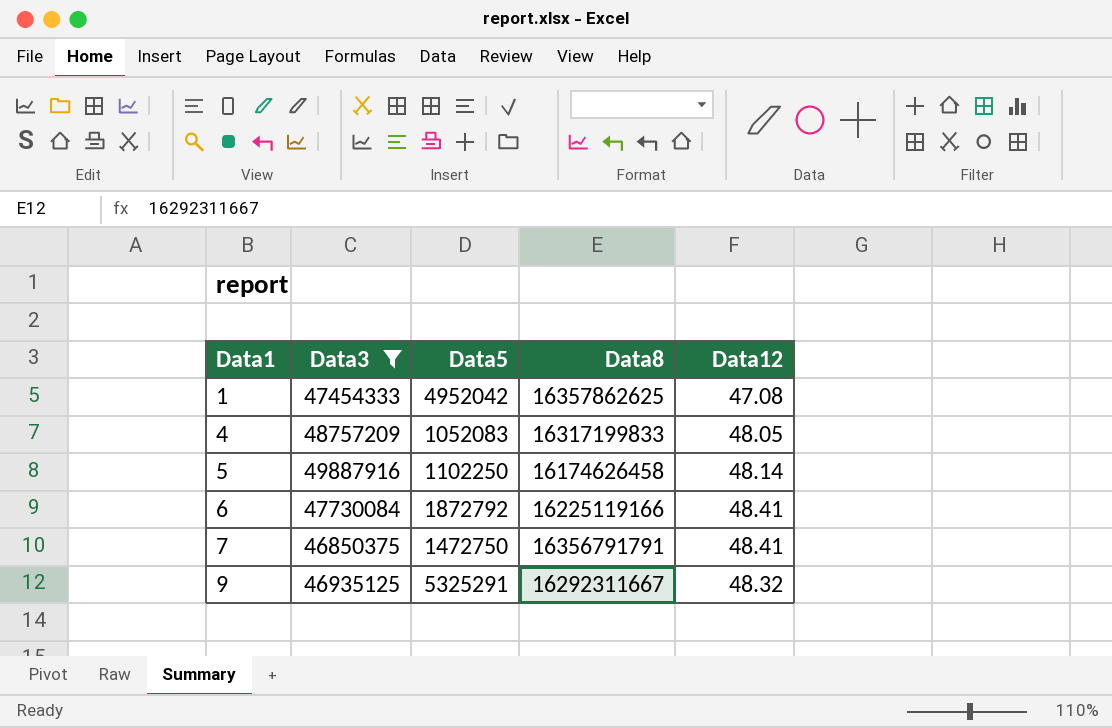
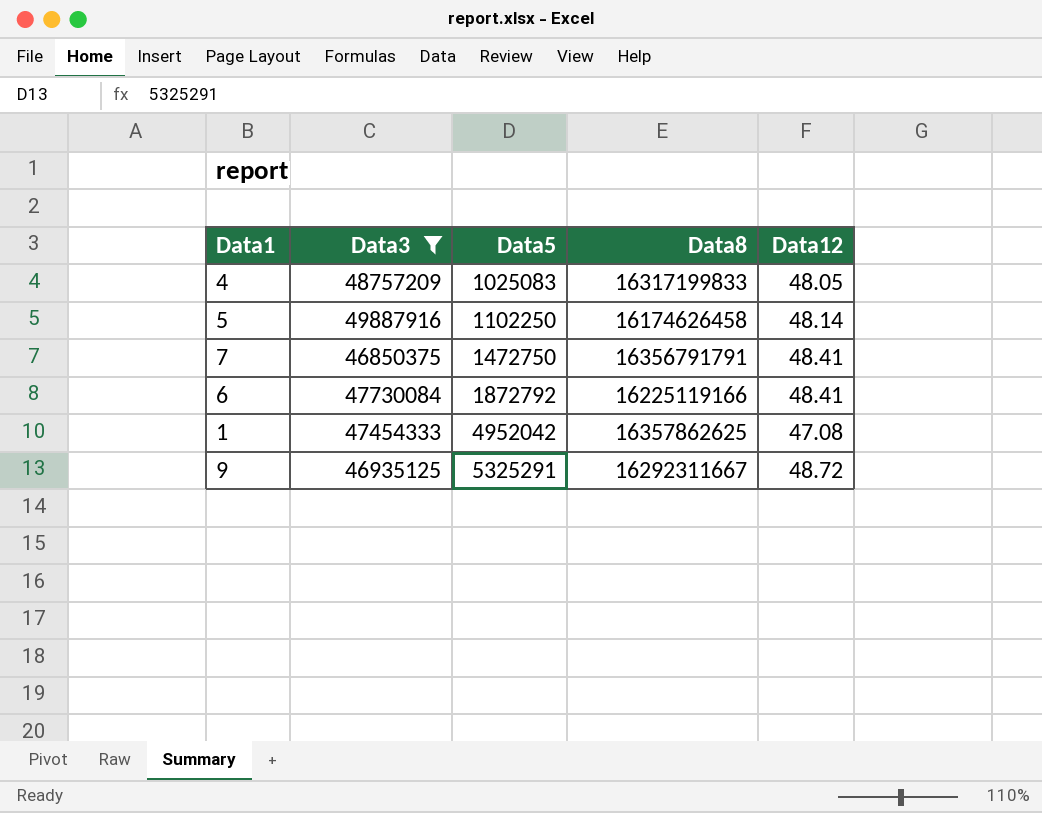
row order: Data1 ascending -> Data5 ascending
4 | Data5: 1052083 -> 1025083
9 | Data12: 48.32 -> 48.72

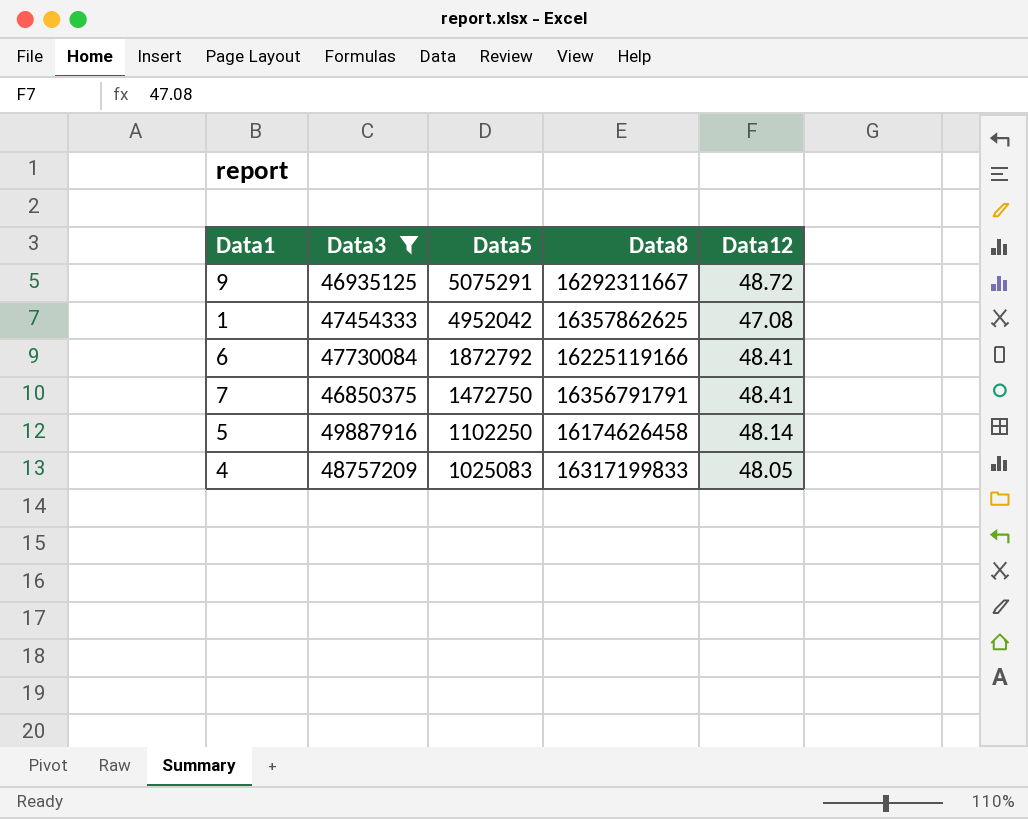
row order: Data5 ascending -> Data5 descending
9 | Data5: 5325291 -> 5075291

